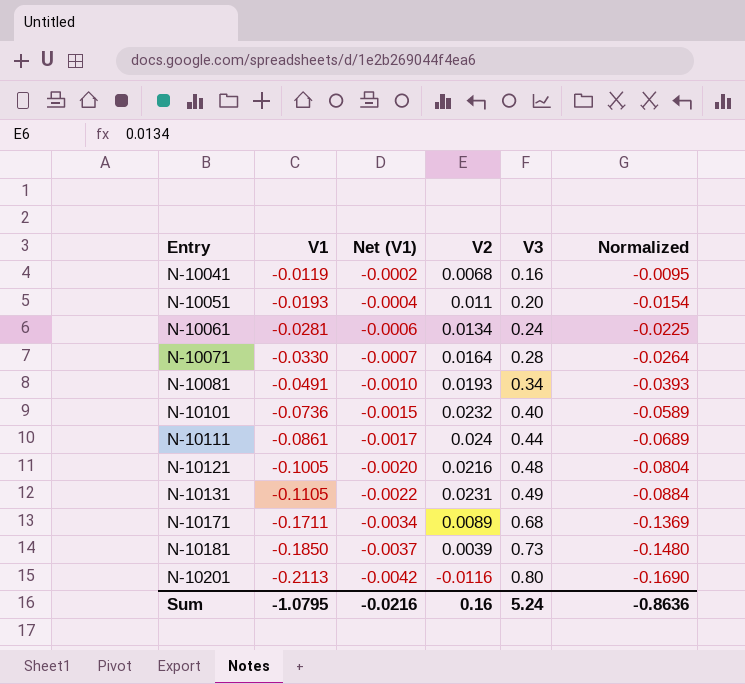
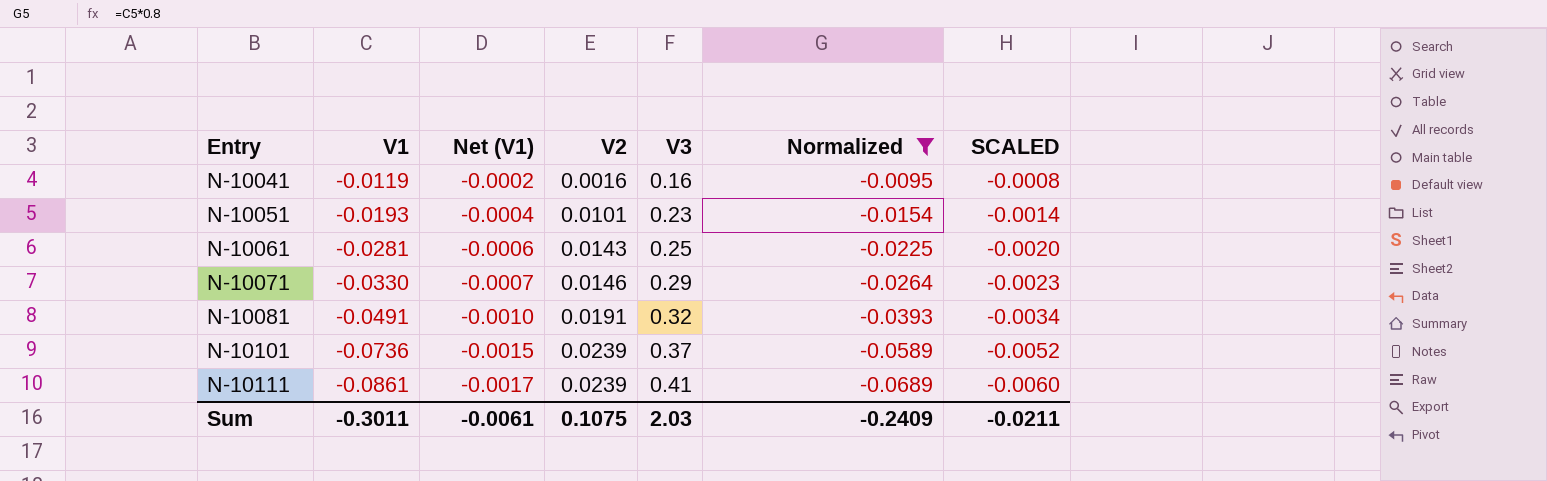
filter: none -> Normalized >= -0.0689
column SCALED | formula: none -> [V1] * 0.07
N-10041 | V2: 0.0068 -> 0.0016
N-10051 | V2: 0.011 -> 0.0101
N-10051 | V3: 0.20 -> 0.23
N-10061 | V2: 0.0134 -> 0.0143
N-10061 | V3: 0.24 -> 0.25
N-10071 | V2: 0.0164 -> 0.0146
N-10071 | V3: 0.28 -> 0.29
N-10081 | V2: 0.0193 -> 0.0191
N-10081 | V3: 0.34 -> 0.32
N-10101 | V2: 0.0232 -> 0.0239
N-10101 | V3: 0.40 -> 0.37
N-10111 | V2: 0.024 -> 0.0239
N-10111 | V3: 0.44 -> 0.41
Sum | V1: -1.0795 -> -0.3011
Sum | Net (V1): -0.0216 -> -0.0061
Sum | V2: 0.16 -> 0.1075
Sum | V3: 5.24 -> 2.03
Sum | Normalized: -0.8636 -> -0.2409

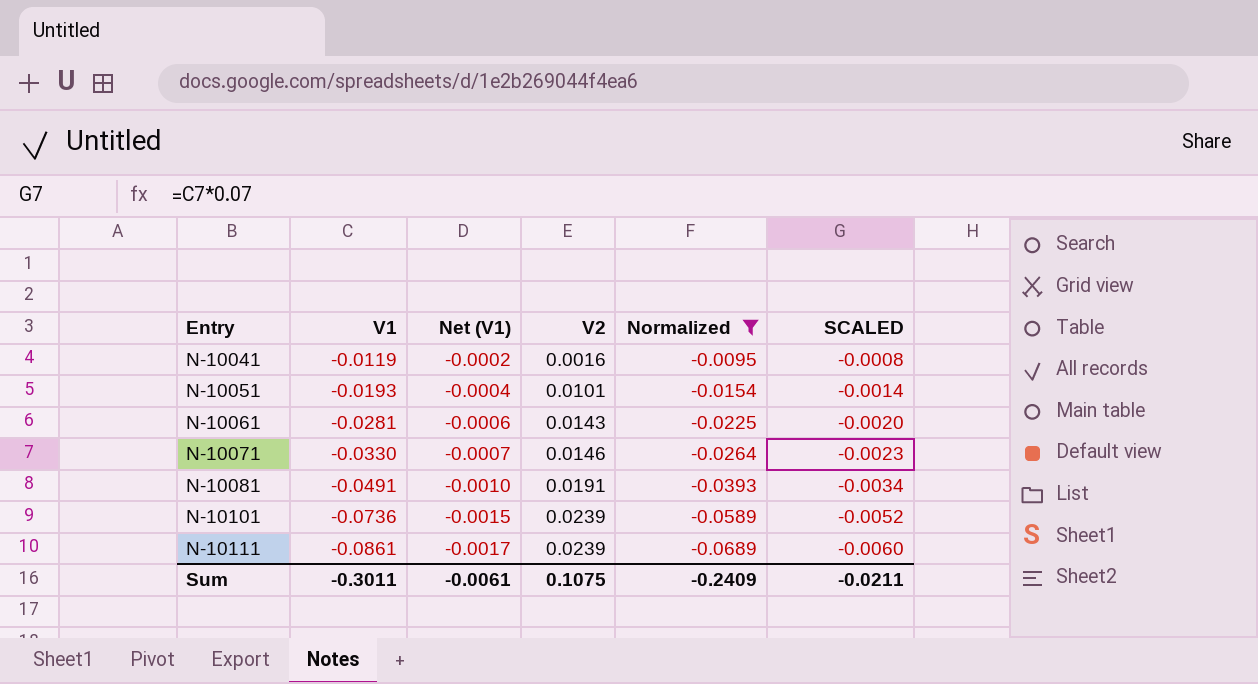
column V3 | position: 5 -> none

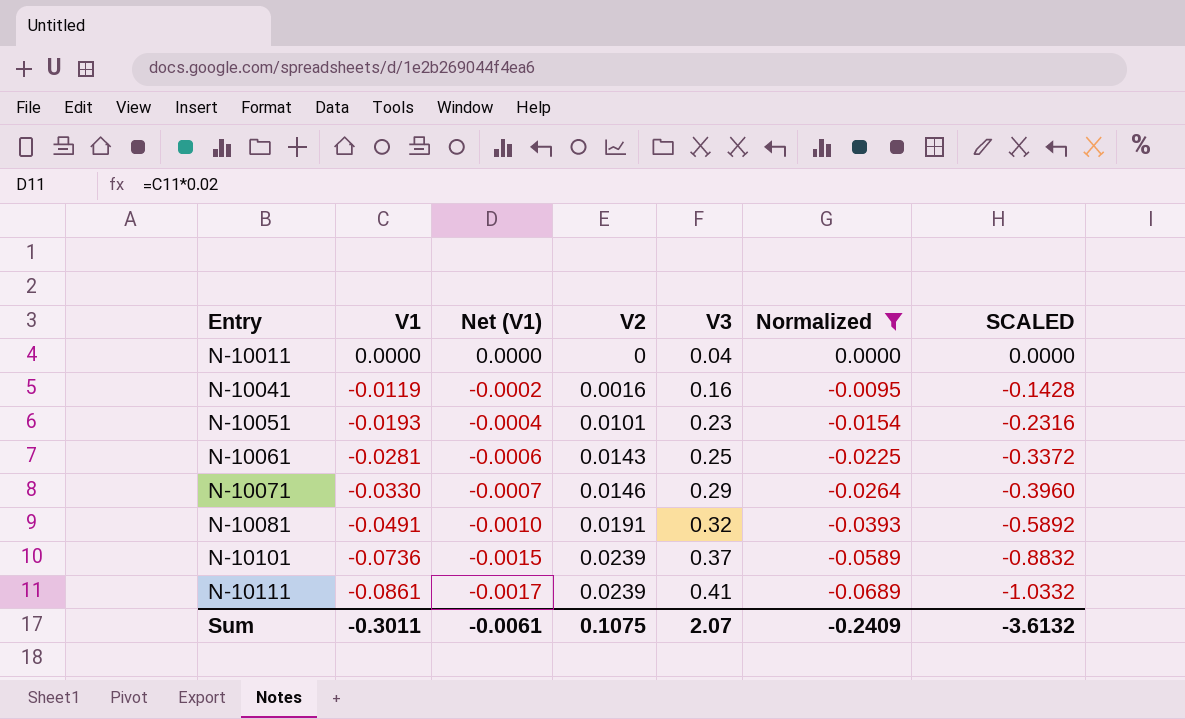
column V3 | position: none -> 5
column SCALED | formula: [V1] * 0.07 -> [V1] * 12
row N-10011: none -> 0.0000 | 0.0000 | 0 | 0.04 | 0.0000 | 0.0000
Sum | SCALED: -0.0211 -> -3.6132

